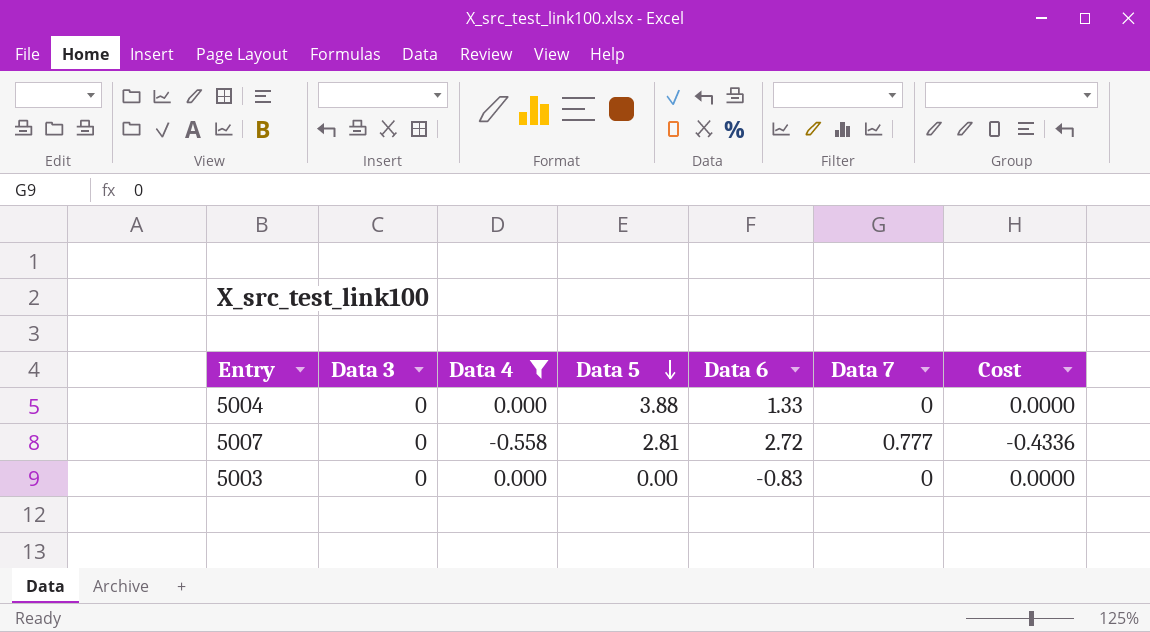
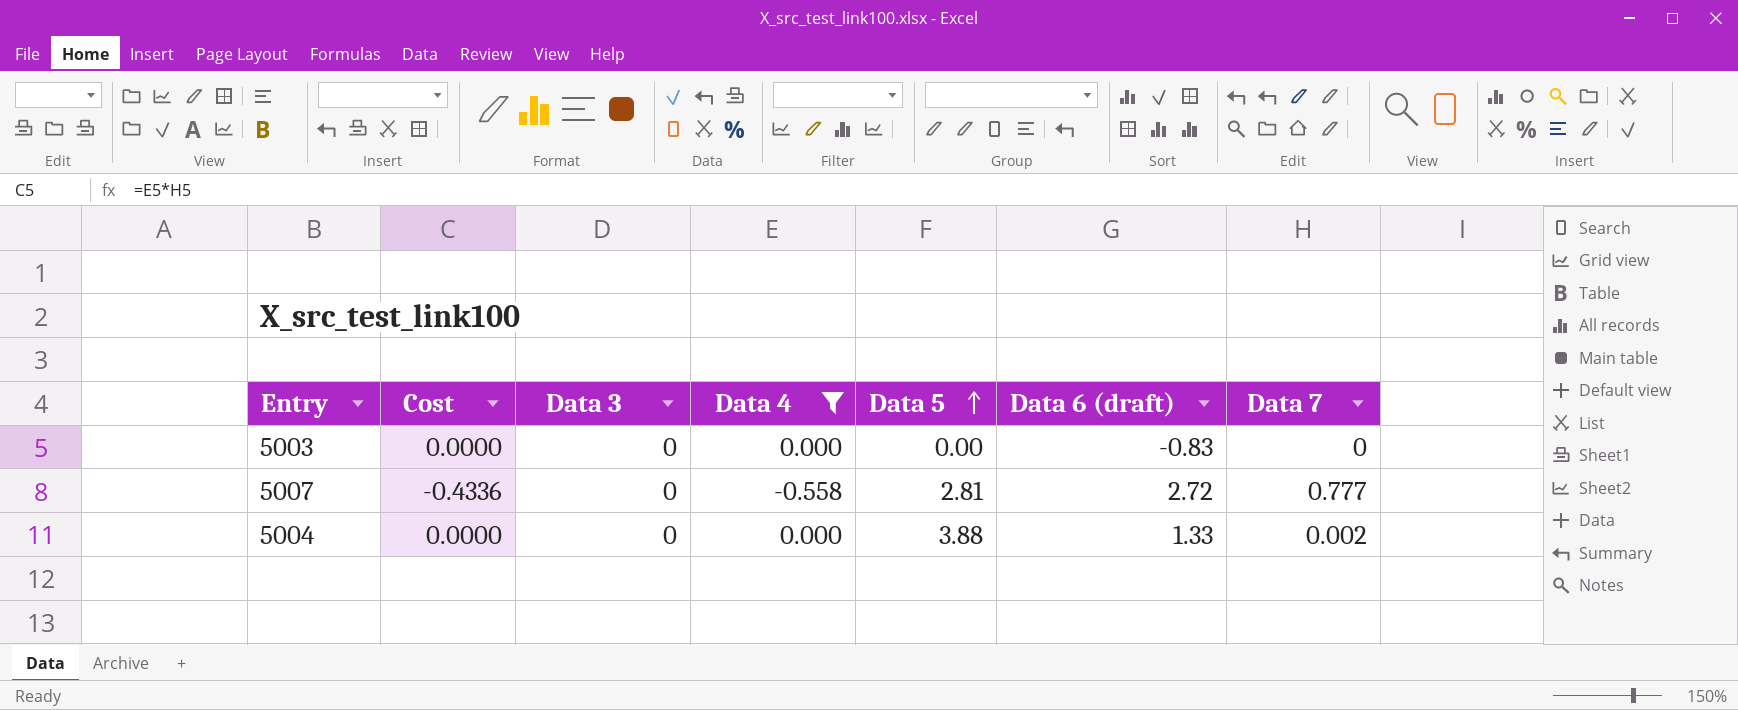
row order: Data 5 descending -> Data 5 ascending
column Cost | position: 7 -> 2
column name: Data 6 -> Data 6 (draft)
5004 | Data 7: 0 -> 0.002

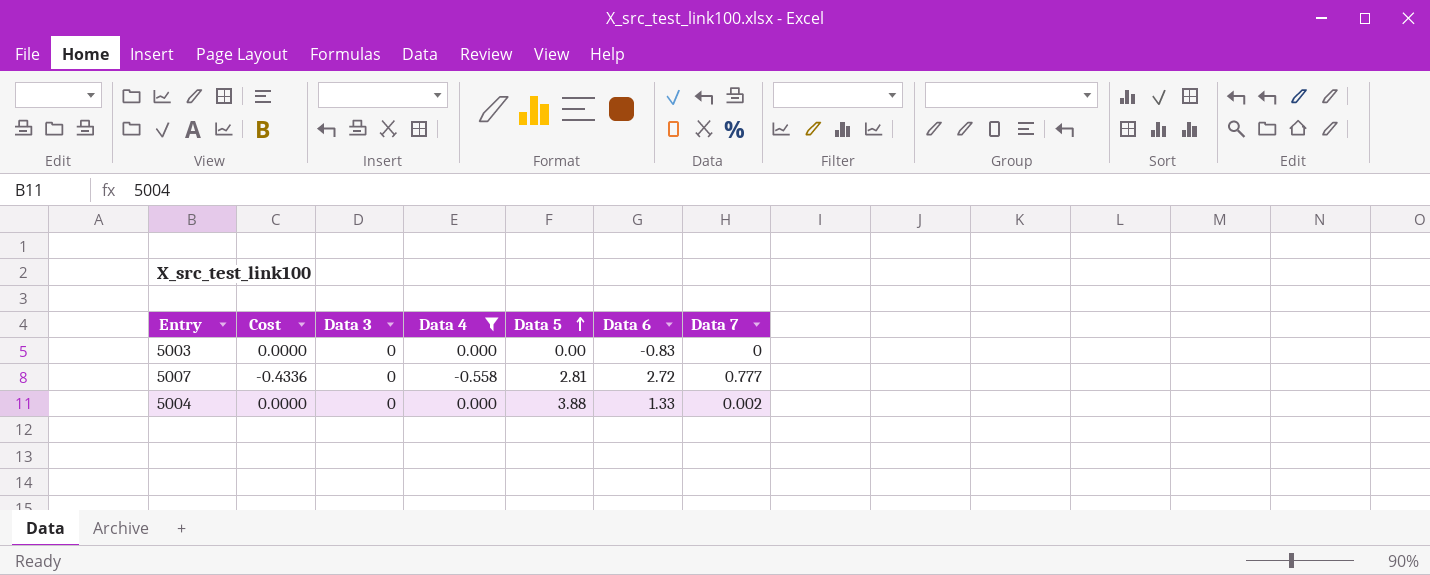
column name: Data 6 (draft) -> Data 6

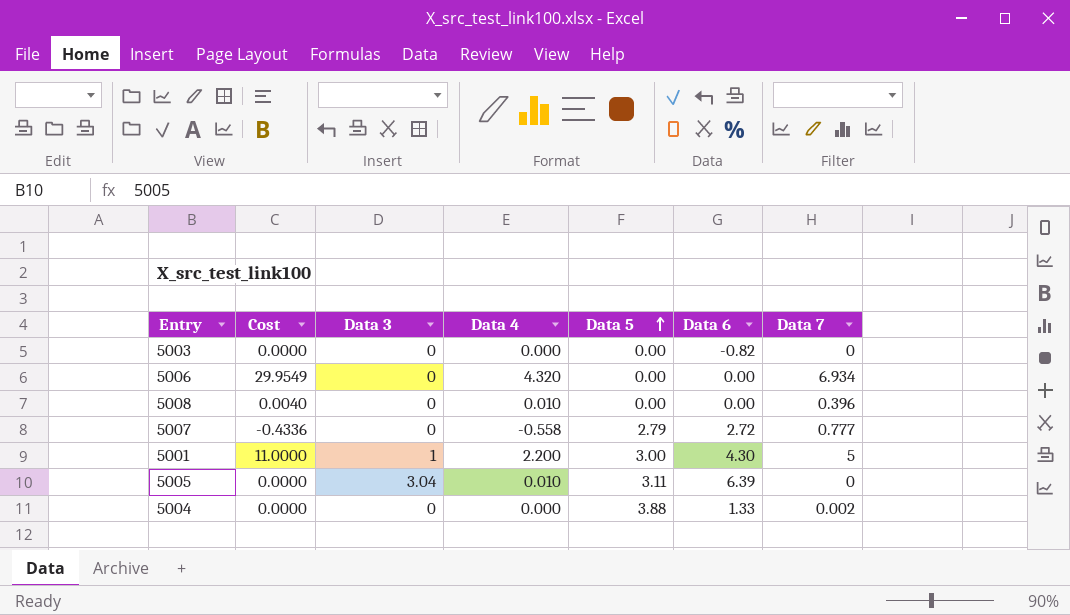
filter: Data 4 <= 0.000 -> none
5003 | Data 6: -0.83 -> -0.82
5007 | Data 5: 2.81 -> 2.79

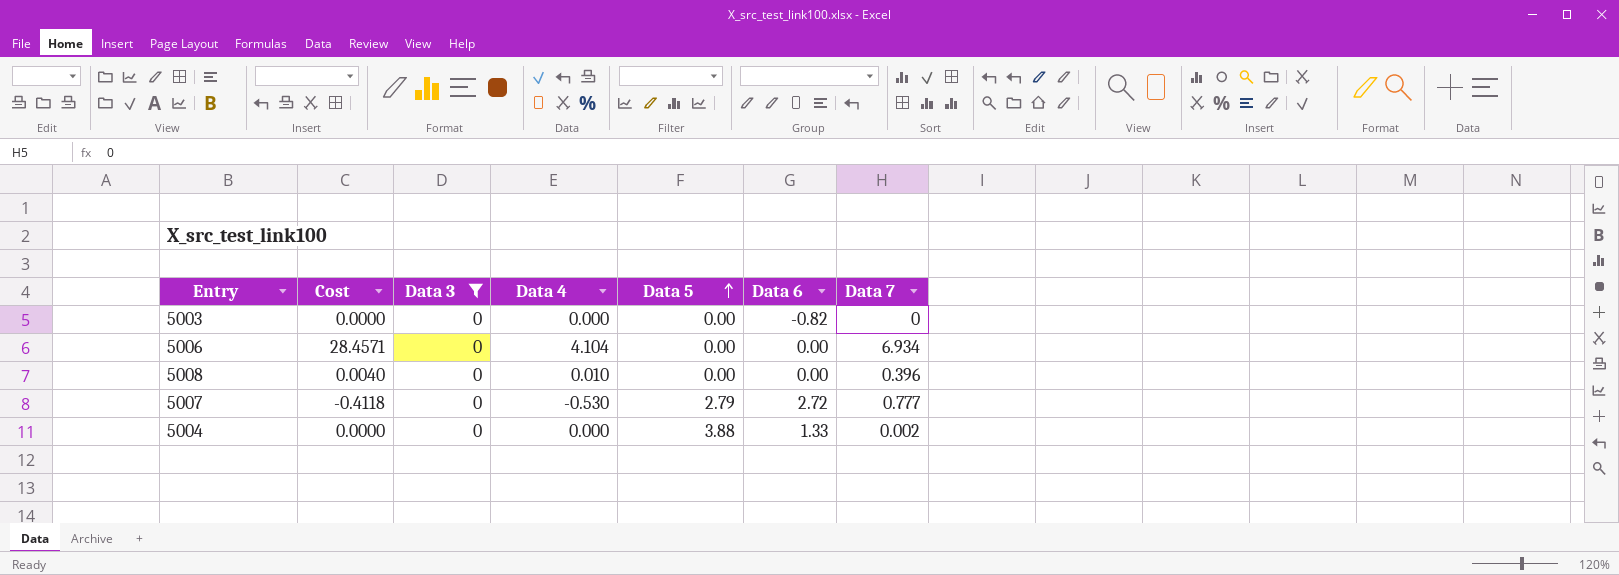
filter: none -> Data 3 = 0
5006 | Cost: 29.9549 -> 28.4571
5006 | Data 4: 4.320 -> 4.104
5007 | Cost: -0.4336 -> -0.4118
5007 | Data 4: -0.558 -> -0.530

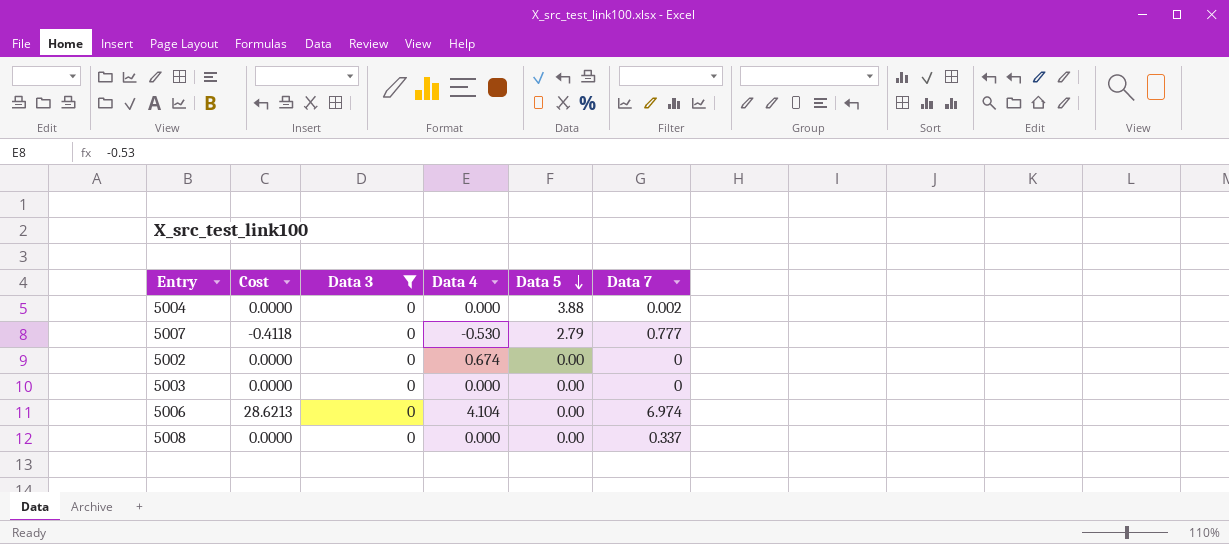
row order: Data 5 ascending -> Data 5 descending
column Data 6 | position: 6 -> none
row 5002: none -> 0.0000 | 0 | 0.674 | 0.00 | 0
5006 | Cost: 28.4571 -> 28.6213
5006 | Data 7: 6.934 -> 6.974
5008 | Cost: 0.0040 -> 0.0000
5008 | Data 4: 0.010 -> 0.000
5008 | Data 7: 0.396 -> 0.337

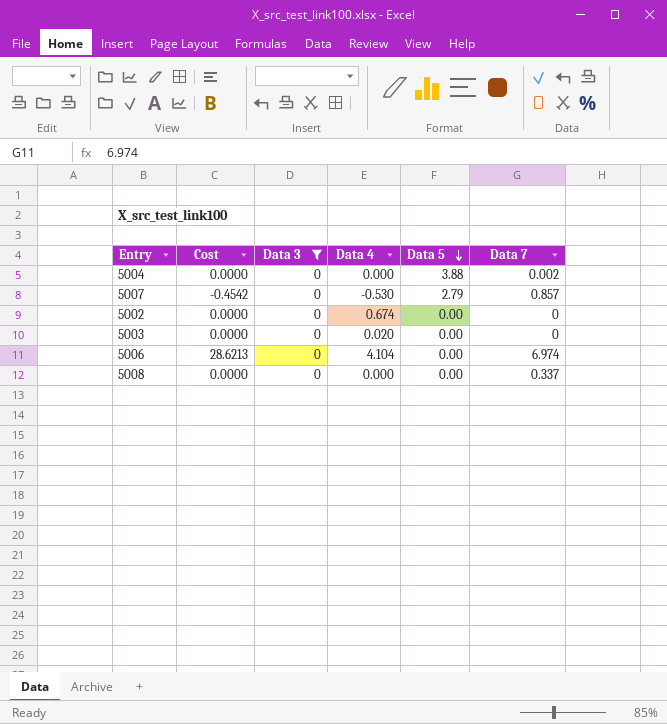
5007 | Cost: -0.4118 -> -0.4542
5007 | Data 7: 0.777 -> 0.857
5003 | Data 4: 0.000 -> 0.020

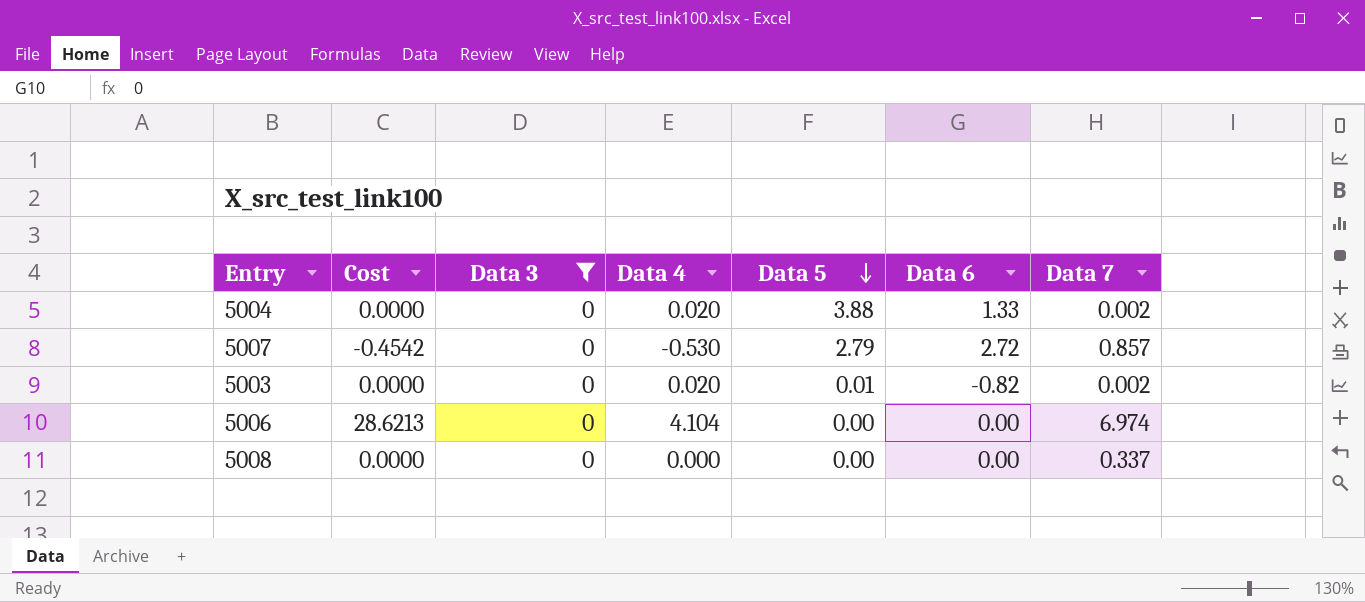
column Data 6 | position: none -> 6
row 5002: 0.0000 | 0 | 0.674 | 0.00 | 0 -> none
5004 | Data 4: 0.000 -> 0.020
5003 | Data 5: 0.00 -> 0.01
5003 | Data 7: 0 -> 0.002

